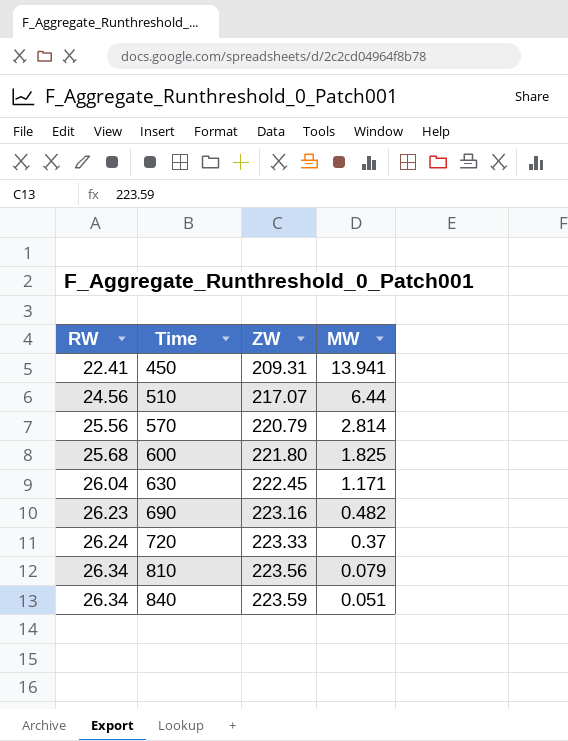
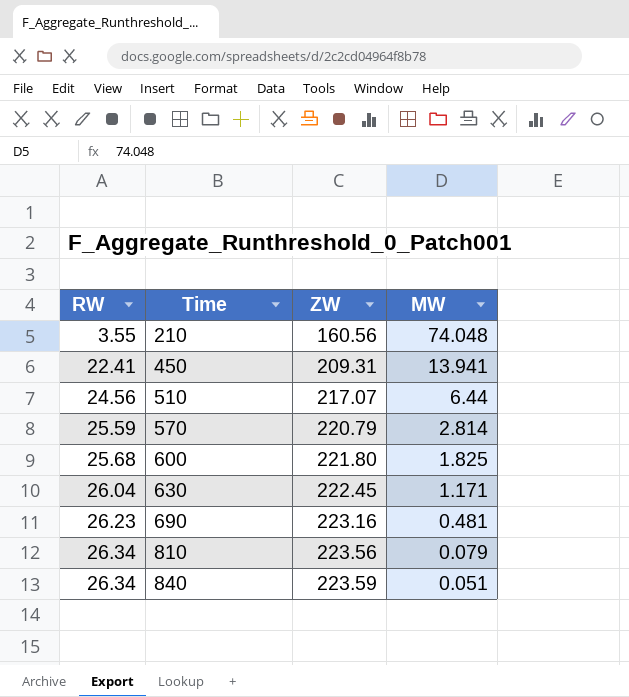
row 720: 26.24 | 223.33 | 0.37 -> none
row 210: none -> 3.55 | 160.56 | 74.048
570 | RW: 25.56 -> 25.59
690 | MW: 0.482 -> 0.481

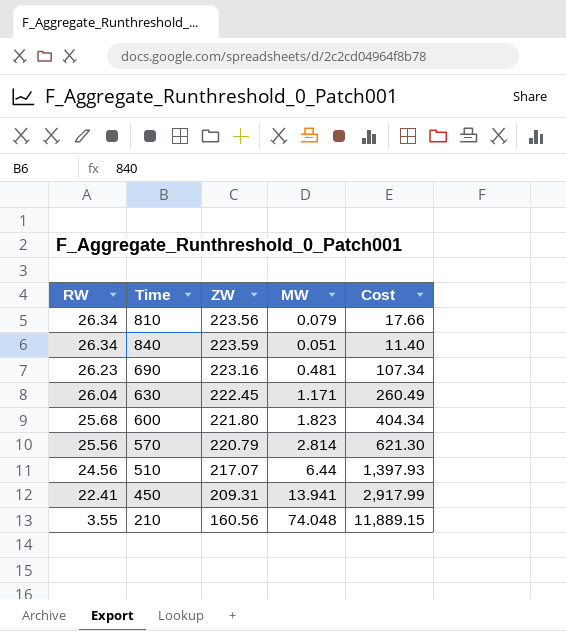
row order: RW ascending -> RW descending
column Cost | formula: none -> [ZW] * [MW]
600 | MW: 1.825 -> 1.823
570 | RW: 25.59 -> 25.56

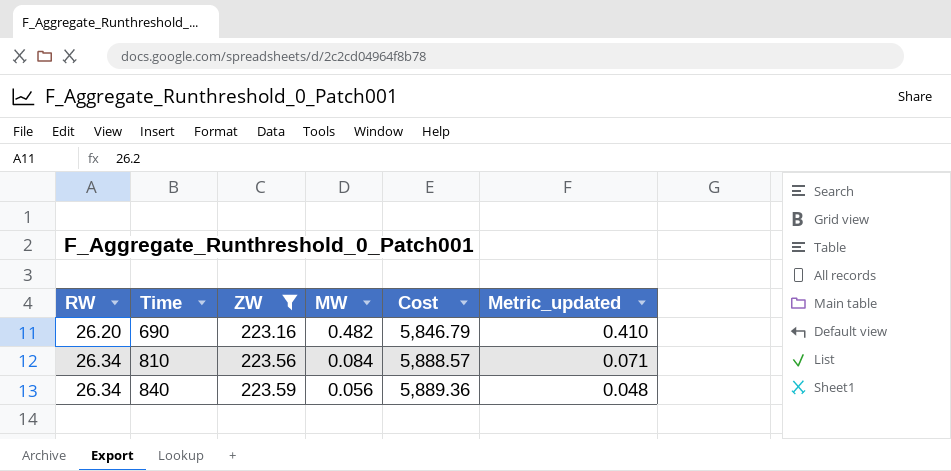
filter: none -> ZW >= 223.16
row order: RW descending -> RW ascending
column Cost | formula: [ZW] * [MW] -> [RW] * [ZW]
column Metric_updated | formula: none -> [MW] * 0.85
690 | RW: 26.23 -> 26.20
690 | MW: 0.481 -> 0.482
810 | MW: 0.079 -> 0.084
840 | MW: 0.051 -> 0.056

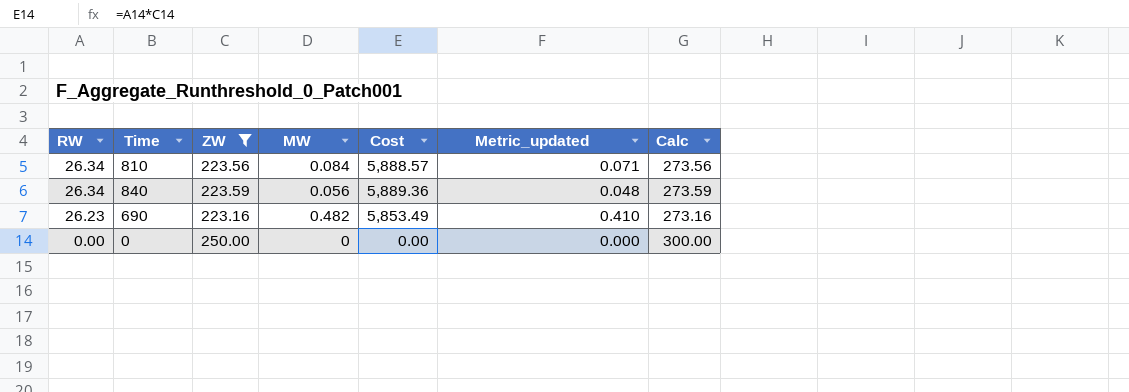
row order: RW ascending -> RW descending
column Calc | formula: none -> [ZW] + 50
690 | RW: 26.20 -> 26.23
690 | Cost: 5,846.79 -> 5,853.49
row 0: none -> 0.00 | 250.00 | 0 | 0.00 | 0.000 | 300.00

